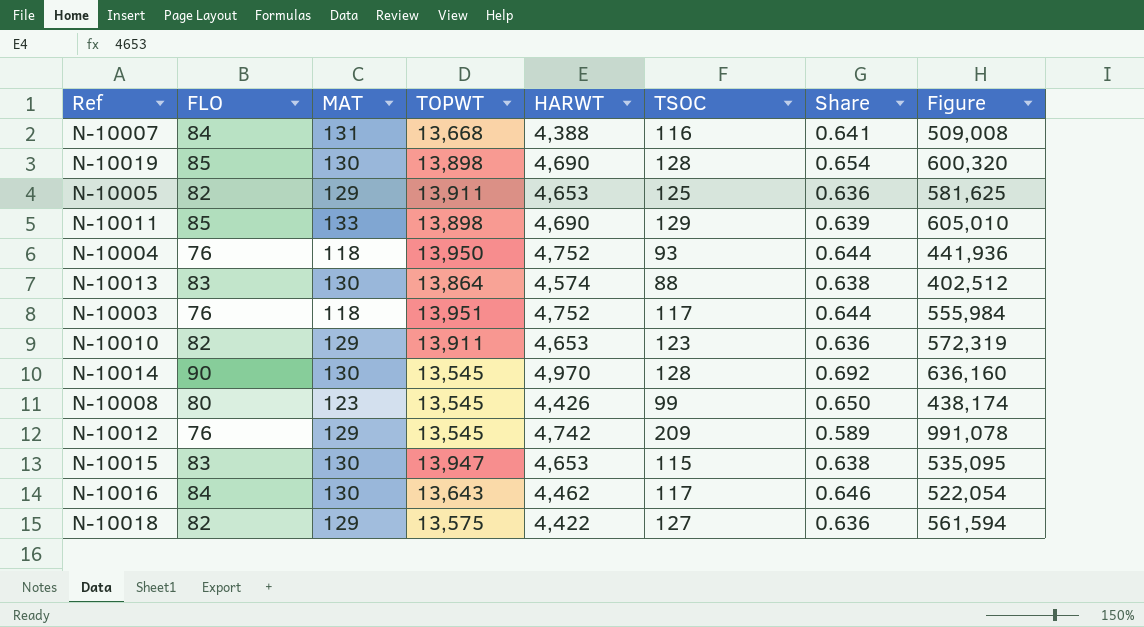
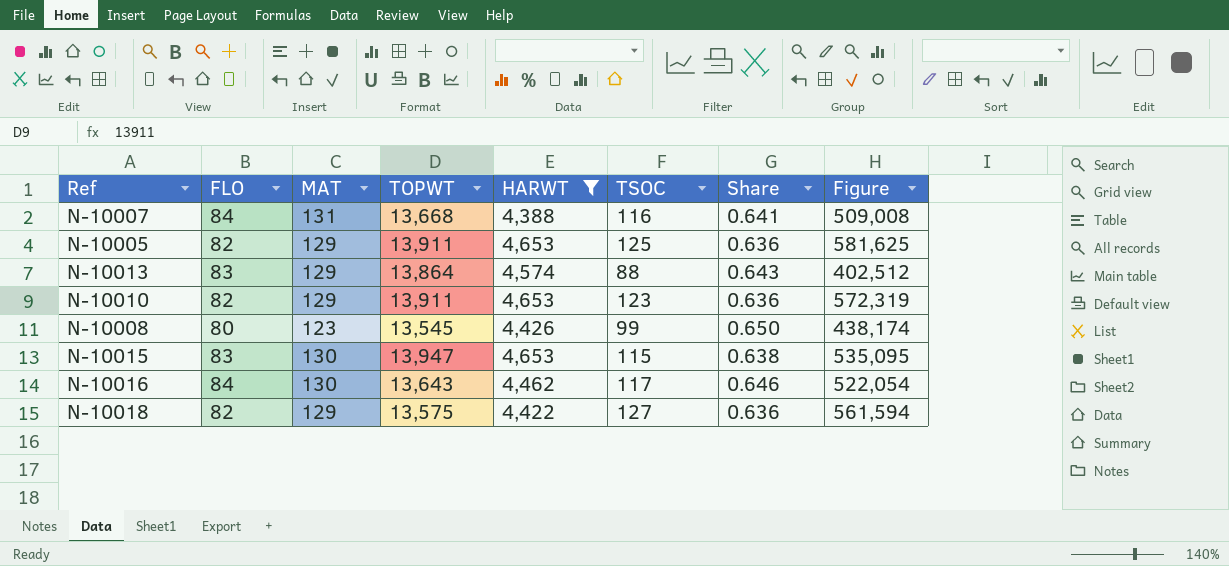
filter: none -> HARWT <= 4,653
N-10013 | MAT: 130 -> 129
N-10013 | Share: 0.638 -> 0.643

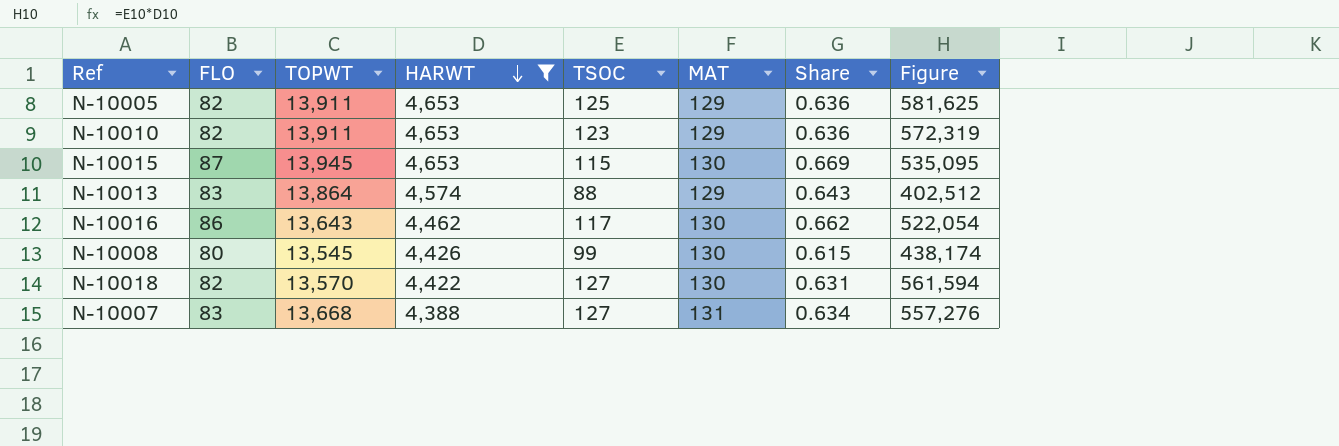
row order: none -> HARWT descending
column MAT | position: 3 -> 6
N-10015 | FLO: 83 -> 87
N-10015 | TOPWT: 13,947 -> 13,945
N-10015 | Share: 0.638 -> 0.669
N-10016 | FLO: 84 -> 86
N-10016 | Share: 0.646 -> 0.662
N-10008 | MAT: 123 -> 130
N-10008 | Share: 0.650 -> 0.615
N-10018 | TOPWT: 13,575 -> 13,570
N-10018 | MAT: 129 -> 130
N-10018 | Share: 0.636 -> 0.631
N-10007 | FLO: 84 -> 83
N-10007 | TSOC: 116 -> 127
N-10007 | Share: 0.641 -> 0.634
N-10007 | Figure: 509,008 -> 557,276

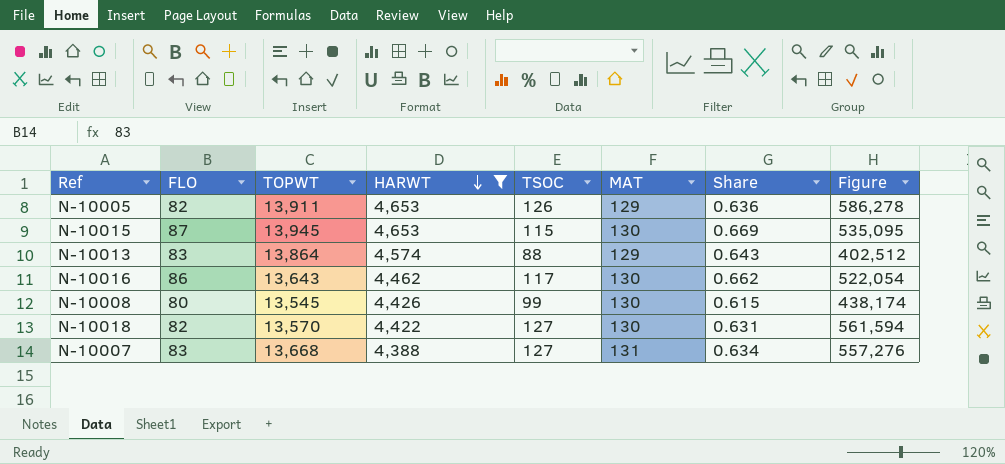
row N-10010: 82 | 13,911 | 4,653 | 123 | 129 | 0.636 | 572,319 -> none
N-10005 | TSOC: 125 -> 126
N-10005 | Figure: 581,625 -> 586,278

